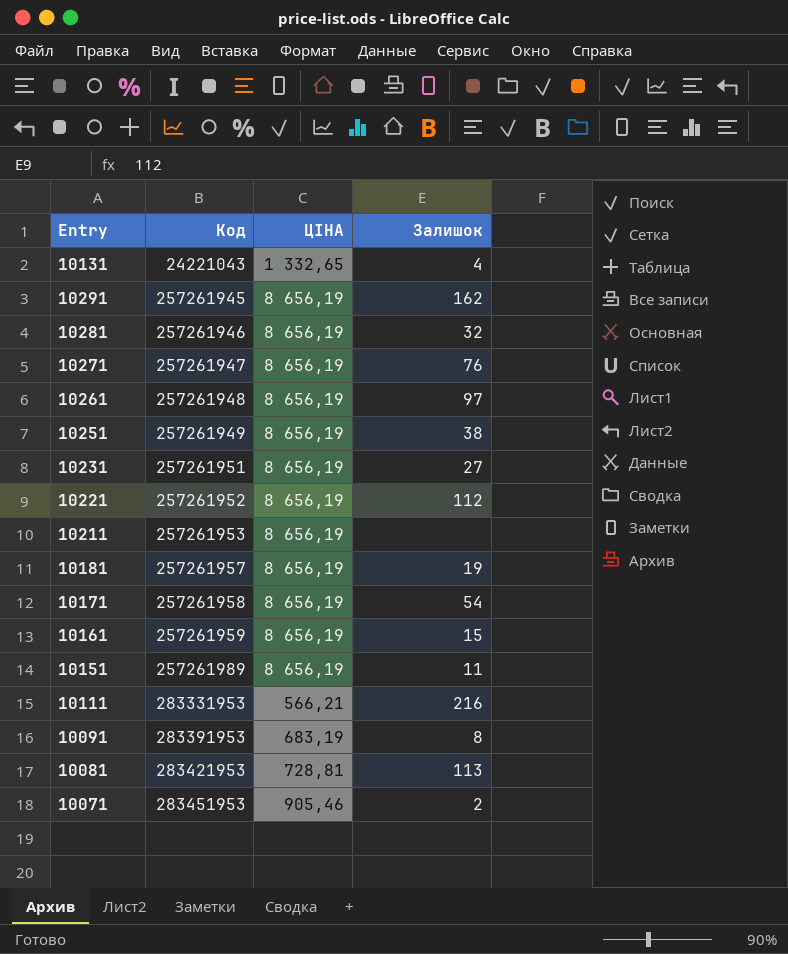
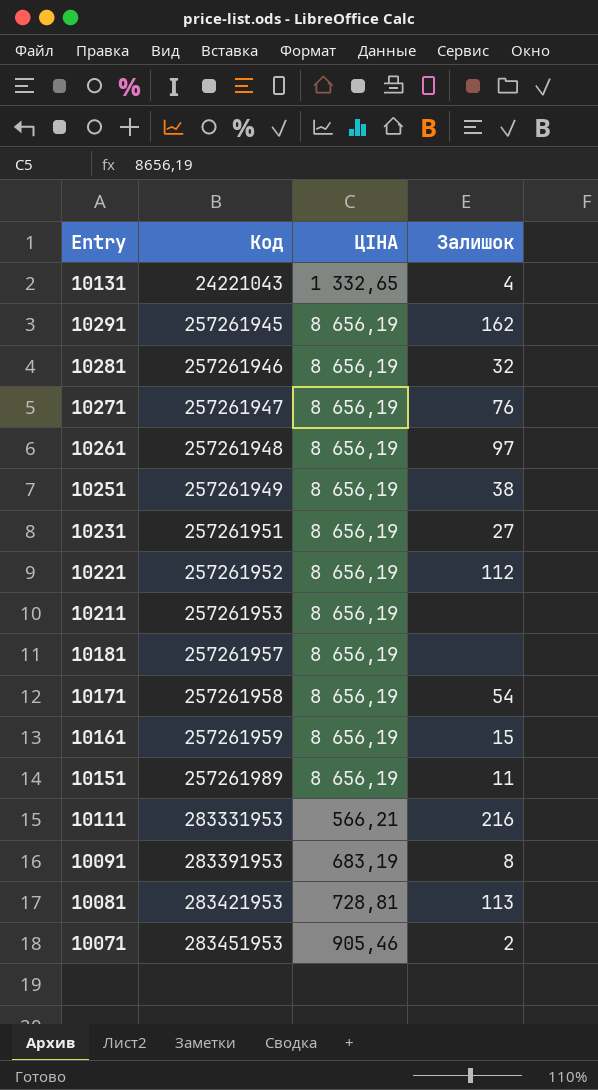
10181 | Залишок: 19 -> none

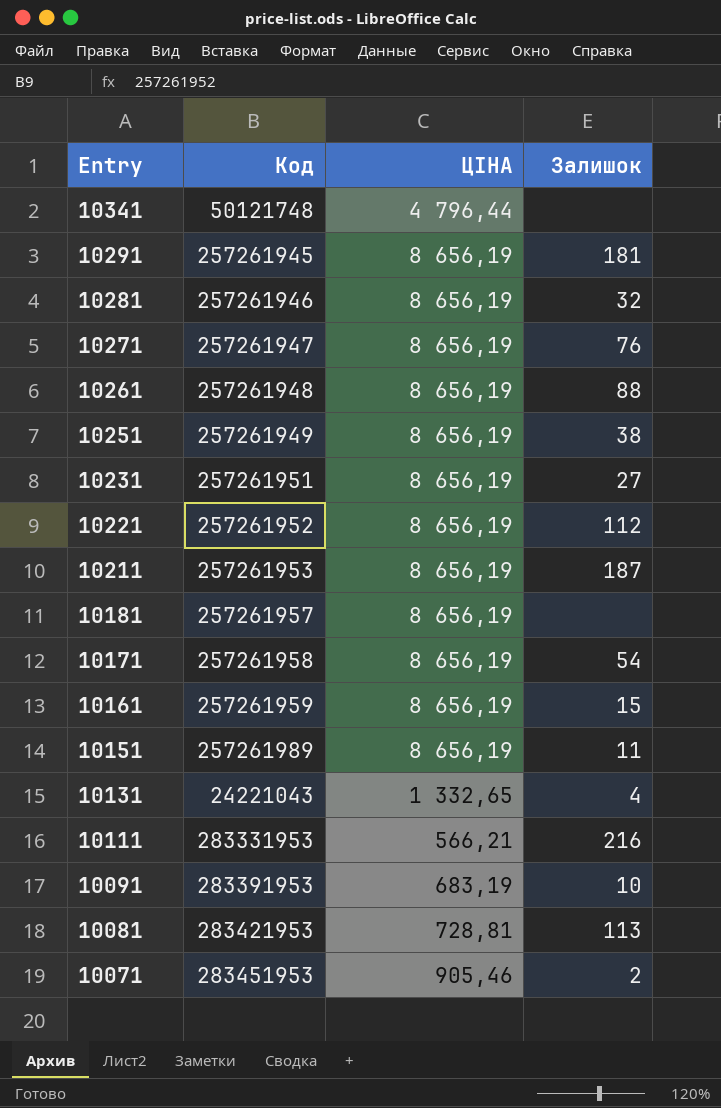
row order: Код ascending -> Entry descending
row 10341: none -> 50121748 | 4 796,44 | none
10291 | Залишок: 162 -> 181
10261 | Залишок: 97 -> 88
10211 | Залишок: none -> 187
10091 | Залишок: 8 -> 10

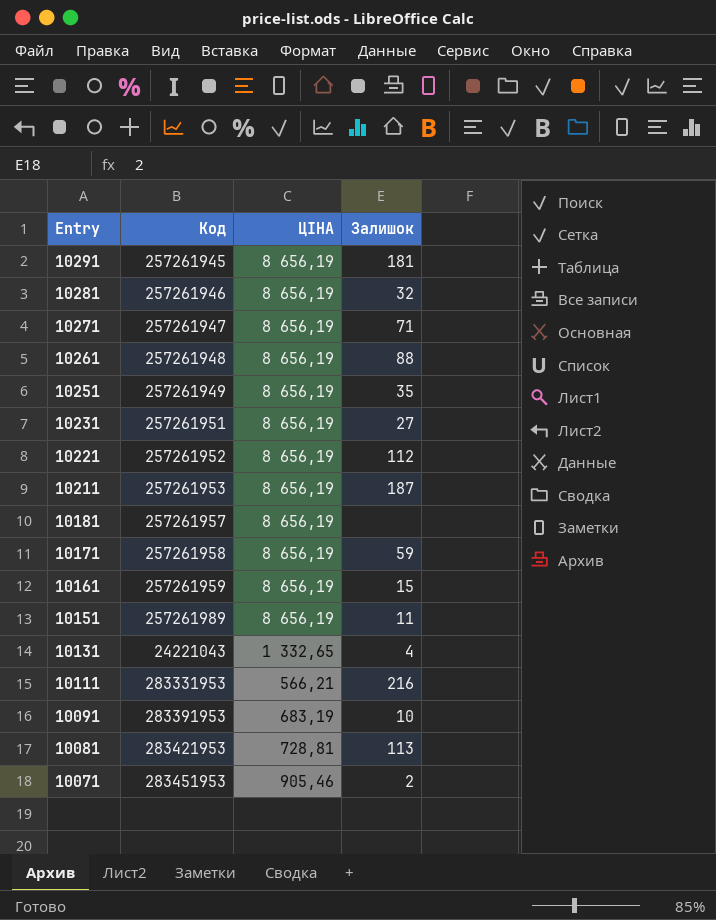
row 10341: 50121748 | 4 796,44 | none -> none
10271 | Залишок: 76 -> 71
10251 | Залишок: 38 -> 35
10171 | Залишок: 54 -> 59

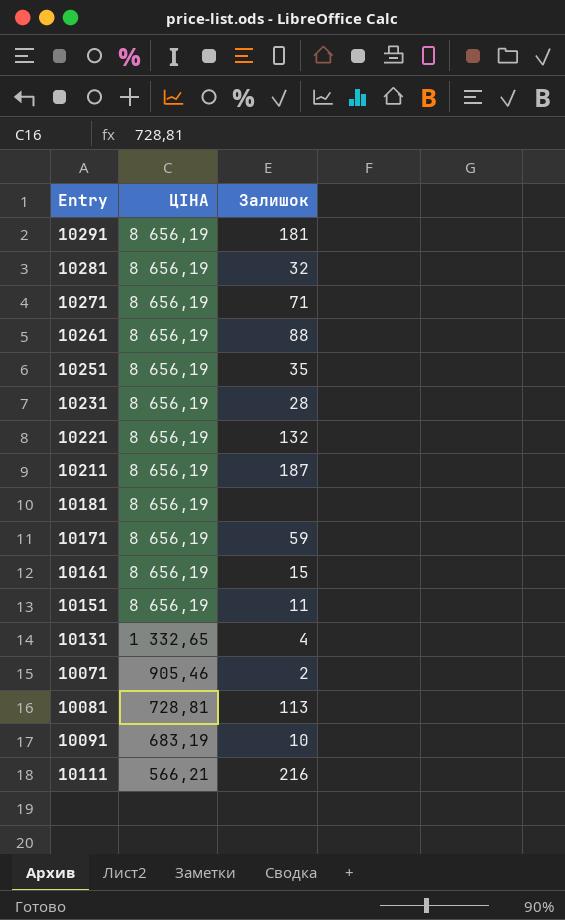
row order: Entry descending -> ЦІНА descending
column Код | position: 2 -> none
10231 | Залишок: 27 -> 28
10221 | Залишок: 112 -> 132

